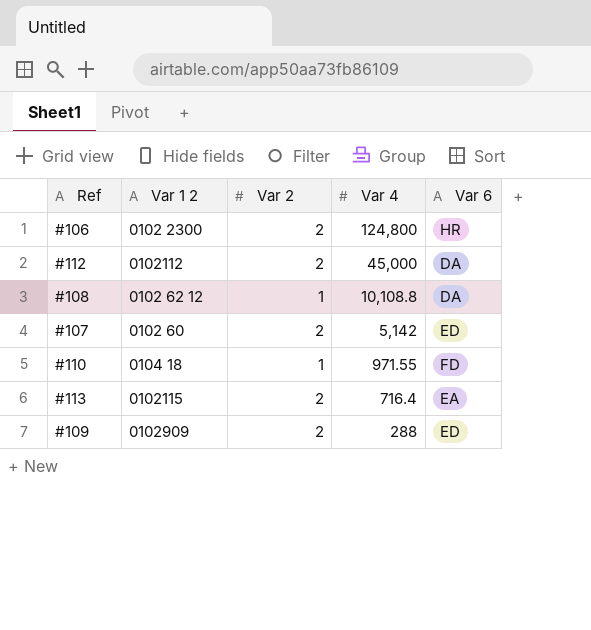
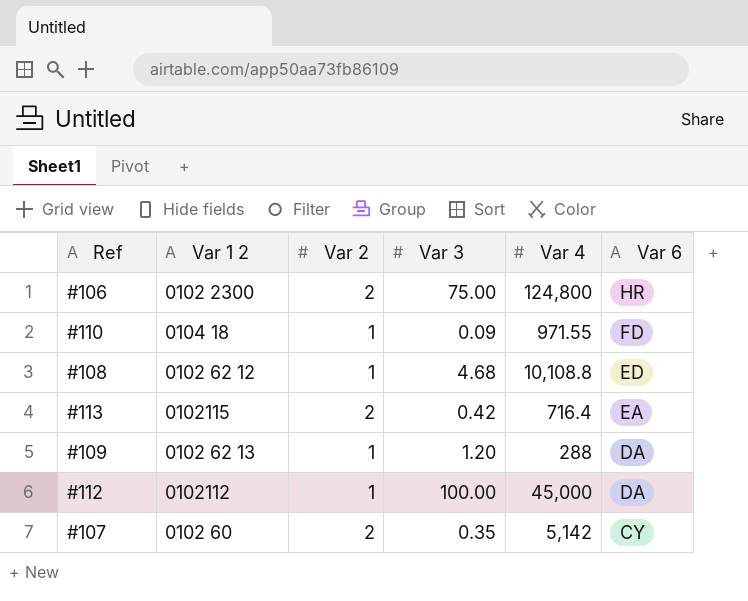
row order: Var 4 descending -> Var 6 descending
column Var 3 | position: none -> 4
#108 | Var 6: DA -> ED
#109 | Var 1 2: 0102909 -> 0102 62 13
#109 | Var 2: 2 -> 1
#109 | Var 6: ED -> DA
#112 | Var 2: 2 -> 1
#107 | Var 6: ED -> CY

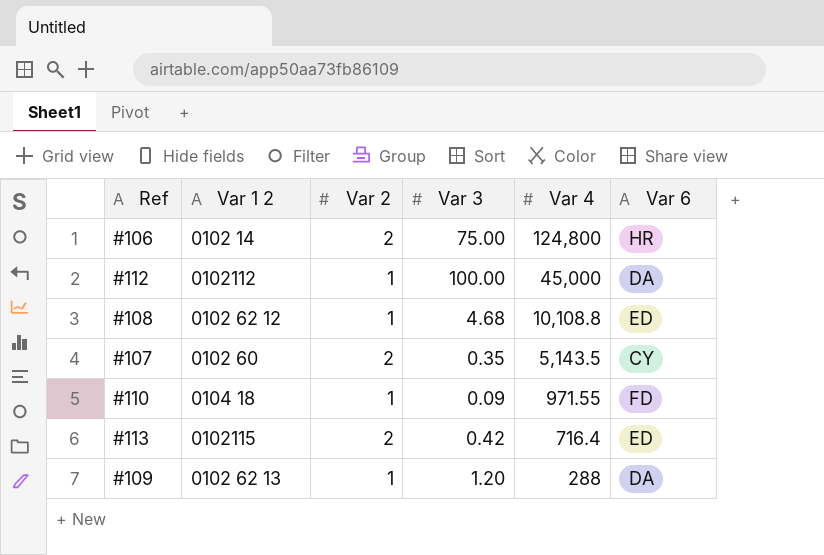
row order: Var 6 descending -> Var 4 descending
#106 | Var 1 2: 0102 2300 -> 0102 14
#107 | Var 4: 5,142 -> 5,143.5
#113 | Var 6: EA -> ED

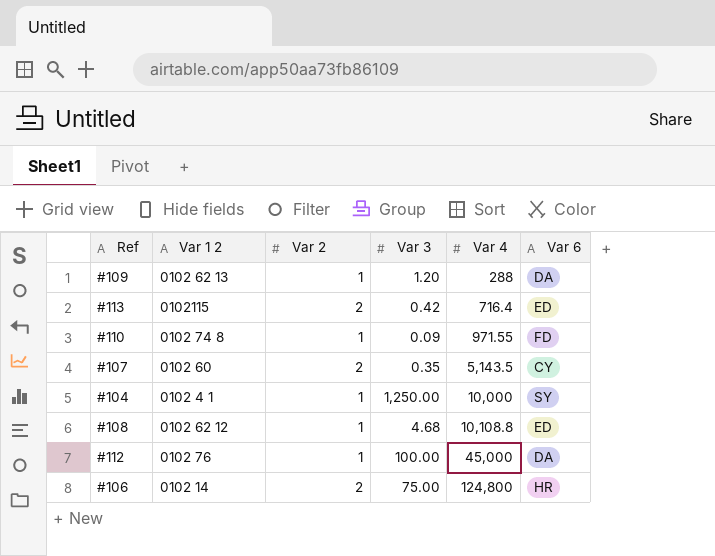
row order: Var 4 descending -> Var 4 ascending
#110 | Var 1 2: 0104 18 -> 0102 74 8
row #104: none -> 0102 4 1 | 1 | 1,250.00 | 10,000 | SY
#112 | Var 1 2: 0102112 -> 0102 76

